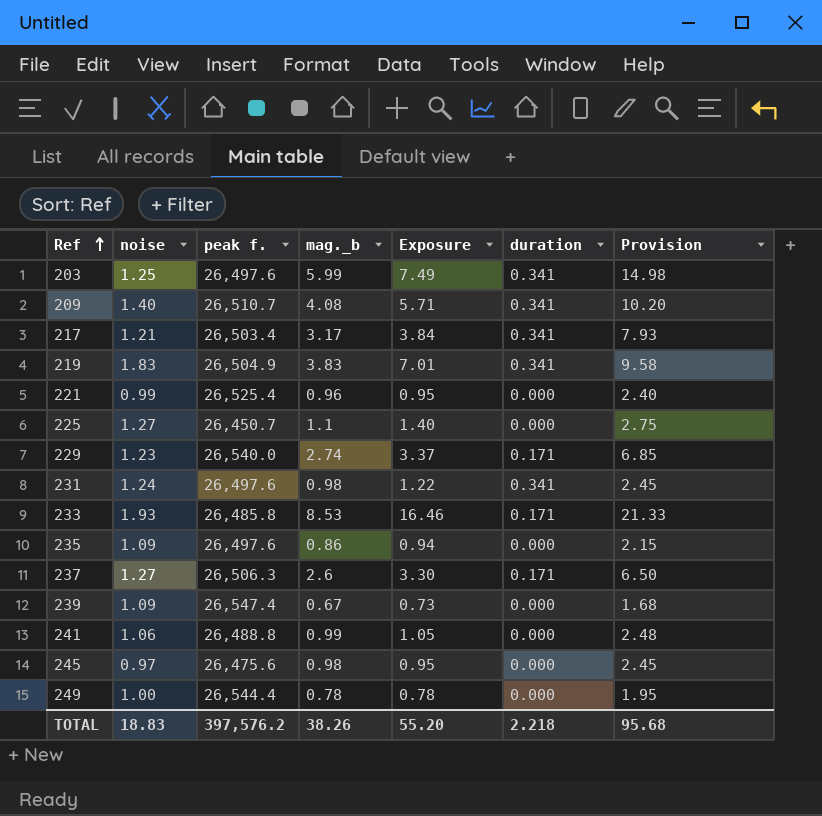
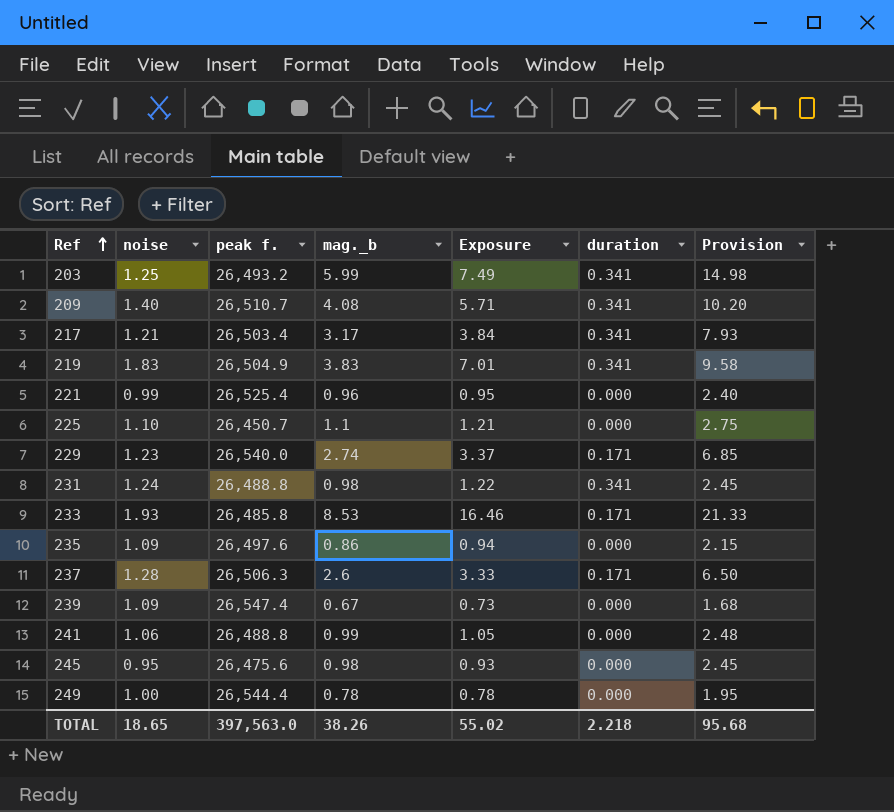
203 | peak f.: 26,497.6 -> 26,493.2
225 | noise: 1.27 -> 1.10
225 | Exposure: 1.40 -> 1.21
231 | peak f.: 26,497.6 -> 26,488.8
237 | noise: 1.27 -> 1.28
237 | Exposure: 3.30 -> 3.33
245 | noise: 0.97 -> 0.95
245 | Exposure: 0.95 -> 0.93
TOTAL | noise: 18.83 -> 18.65
TOTAL | peak f.: 397,576.2 -> 397,563.0
TOTAL | Exposure: 55.20 -> 55.02

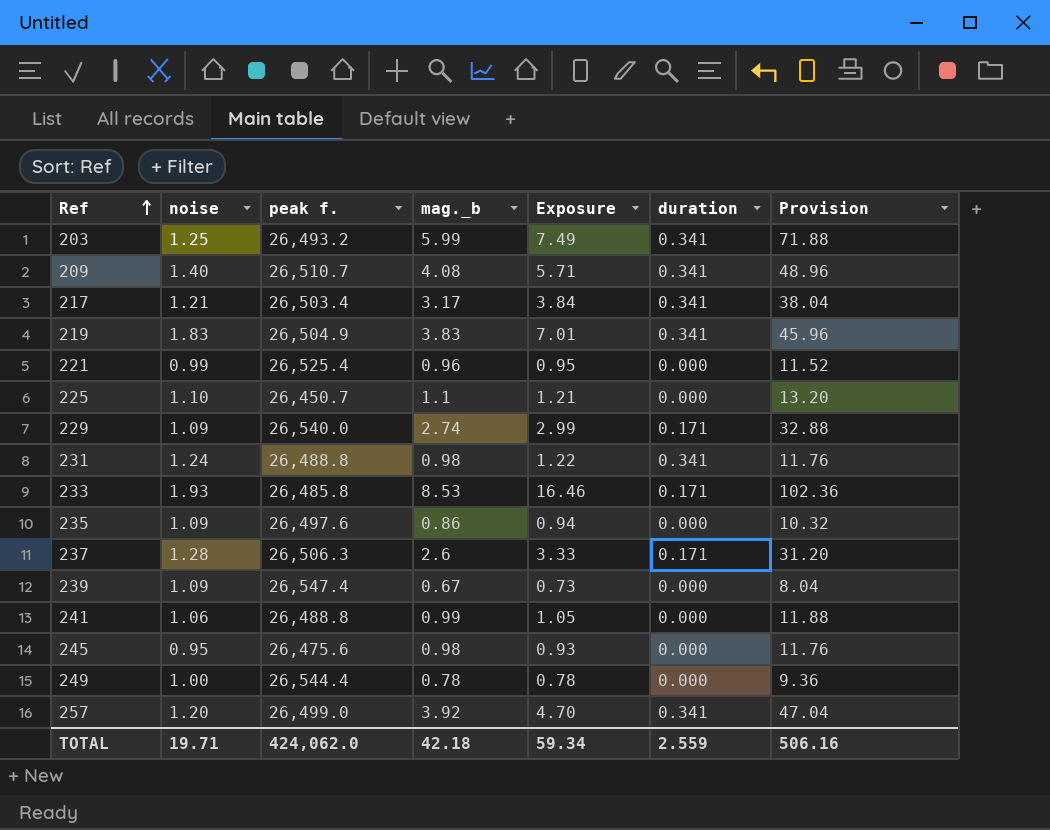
column Provision | formula: [mag._b] * 2.5 -> [mag._b] * 12
229 | noise: 1.23 -> 1.09
229 | Exposure: 3.37 -> 2.99
row 257: none -> 1.20 | 26,499.0 | 3.92 | 4.70 | 0.341 | 47.04
TOTAL | noise: 18.65 -> 19.71
TOTAL | peak f.: 397,563.0 -> 424,062.0
TOTAL | mag._b: 38.26 -> 42.18
TOTAL | Exposure: 55.02 -> 59.34
TOTAL | duration: 2.218 -> 2.559
TOTAL | Provision: 95.68 -> 506.16

